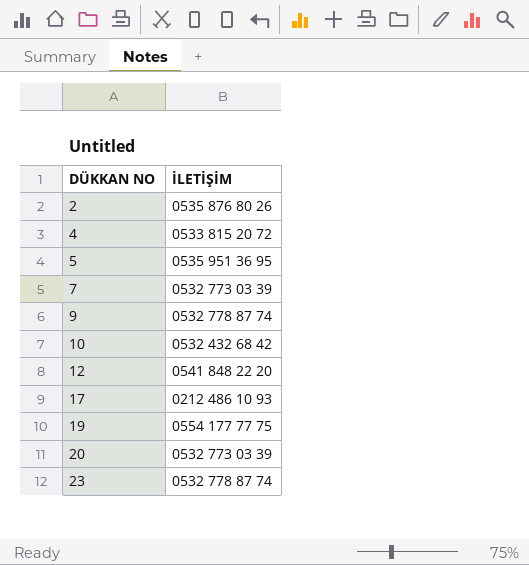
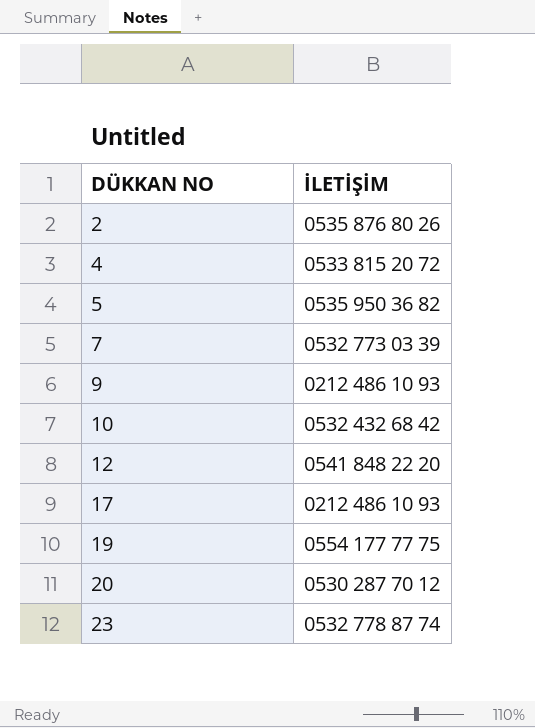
5 | İLETİŞİM: 0535 951 36 95 -> 0535 950 36 82
9 | İLETİŞİM: 0532 778 87 74 -> 0212 486 10 93
20 | İLETİŞİM: 0532 773 03 39 -> 0530 287 70 12

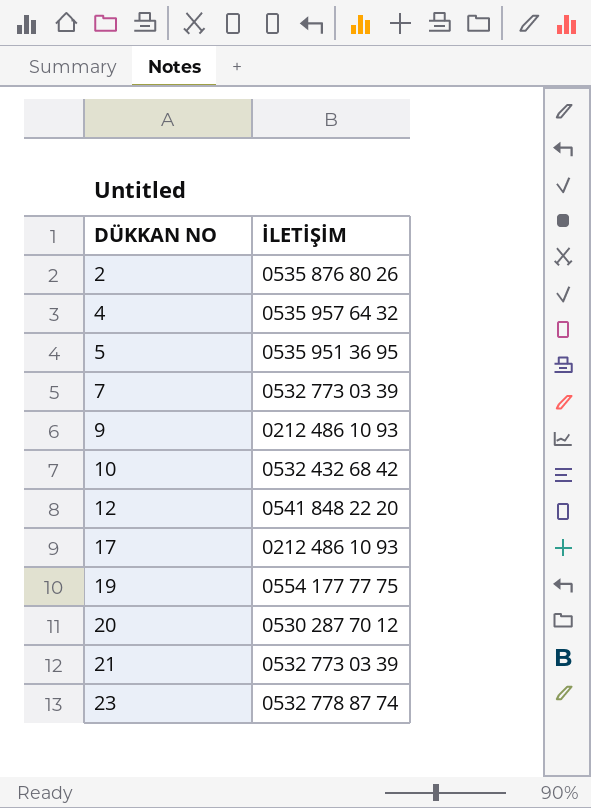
4 | İLETİŞİM: 0533 815 20 72 -> 0535 957 64 32
5 | İLETİŞİM: 0535 950 36 82 -> 0535 951 36 95
row 21: none -> 0532 773 03 39

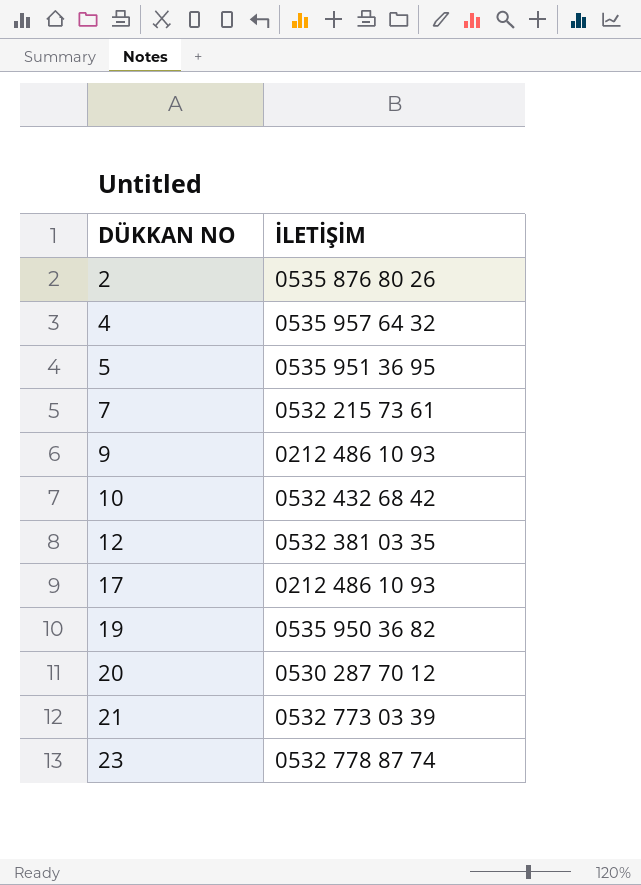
7 | İLETİŞİM: 0532 773 03 39 -> 0532 215 73 61
12 | İLETİŞİM: 0541 848 22 20 -> 0532 381 03 35
19 | İLETİŞİM: 0554 177 77 75 -> 0535 950 36 82

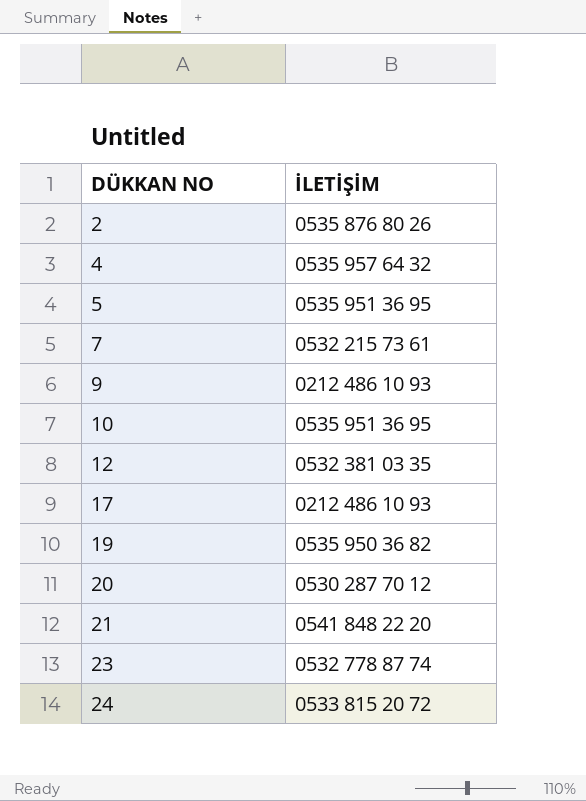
10 | İLETİŞİM: 0532 432 68 42 -> 0535 951 36 95
21 | İLETİŞİM: 0532 773 03 39 -> 0541 848 22 20
row 24: none -> 0533 815 20 72

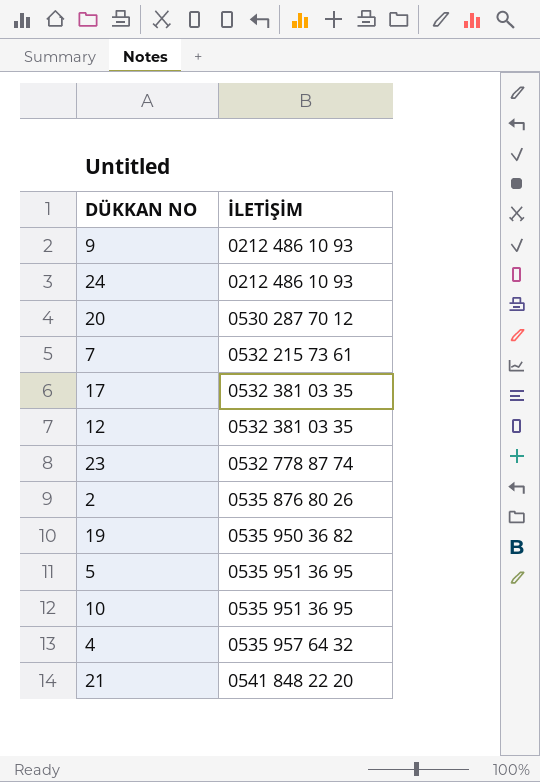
row order: DÜKKAN NO ascending -> İLETİŞİM ascending
24 | İLETİŞİM: 0533 815 20 72 -> 0212 486 10 93
17 | İLETİŞİM: 0212 486 10 93 -> 0532 381 03 35

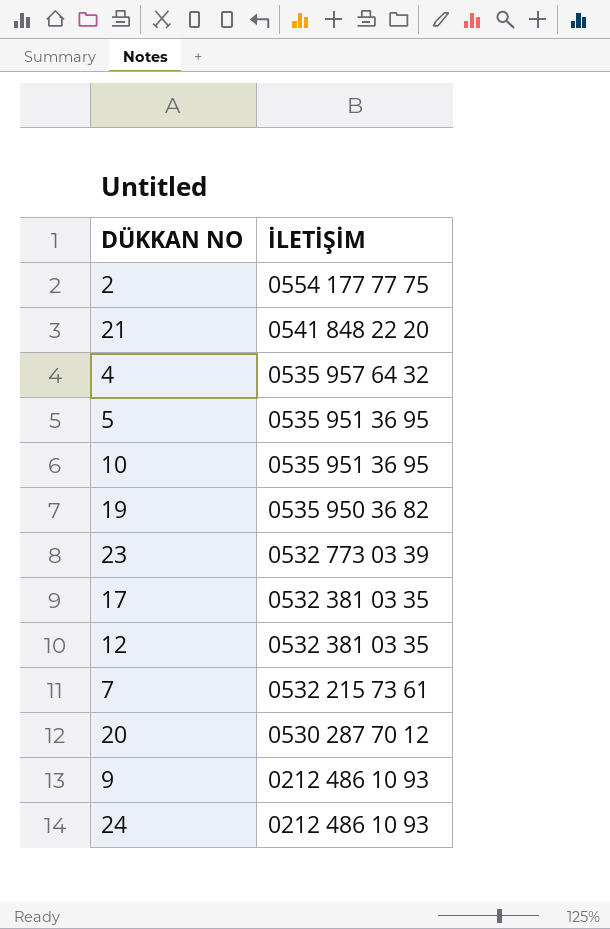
row order: İLETİŞİM ascending -> İLETİŞİM descending
2 | İLETİŞİM: 0535 876 80 26 -> 0554 177 77 75
23 | İLETİŞİM: 0532 778 87 74 -> 0532 773 03 39

